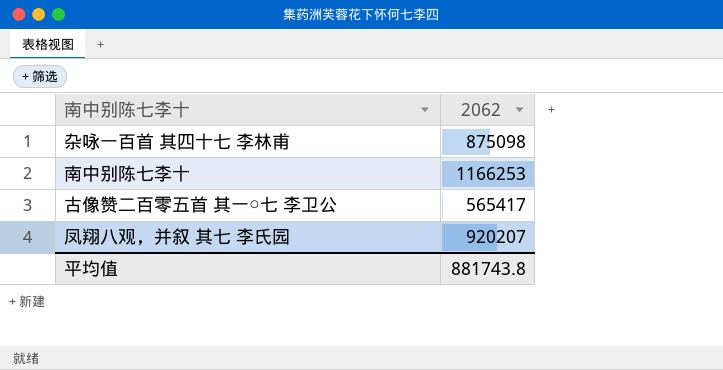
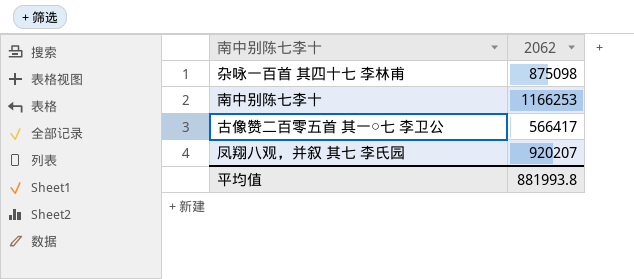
古像赞二百零五首 其一○七 李卫公 | 2062: 565417 -> 566417
平均值 | 2062: 881743.8 -> 881993.8

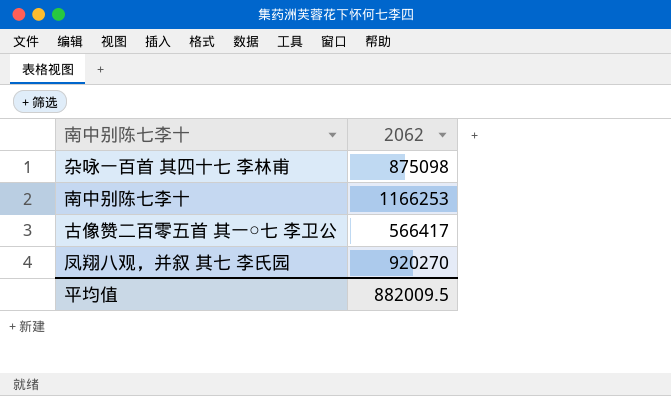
凤翔八观，并叙 其七 李氏园 | 2062: 920207 -> 920270
平均值 | 2062: 881993.8 -> 882009.5

